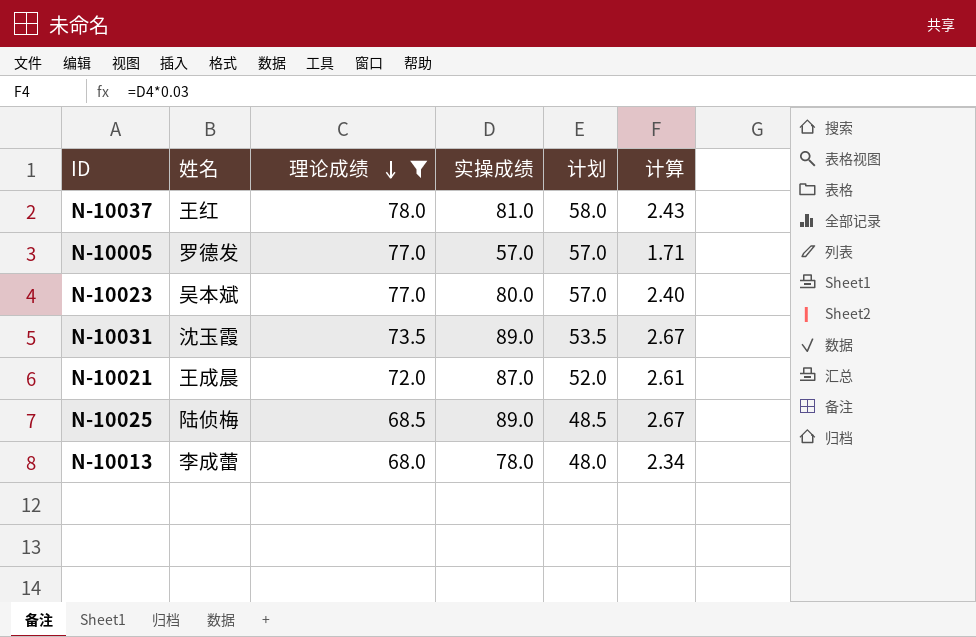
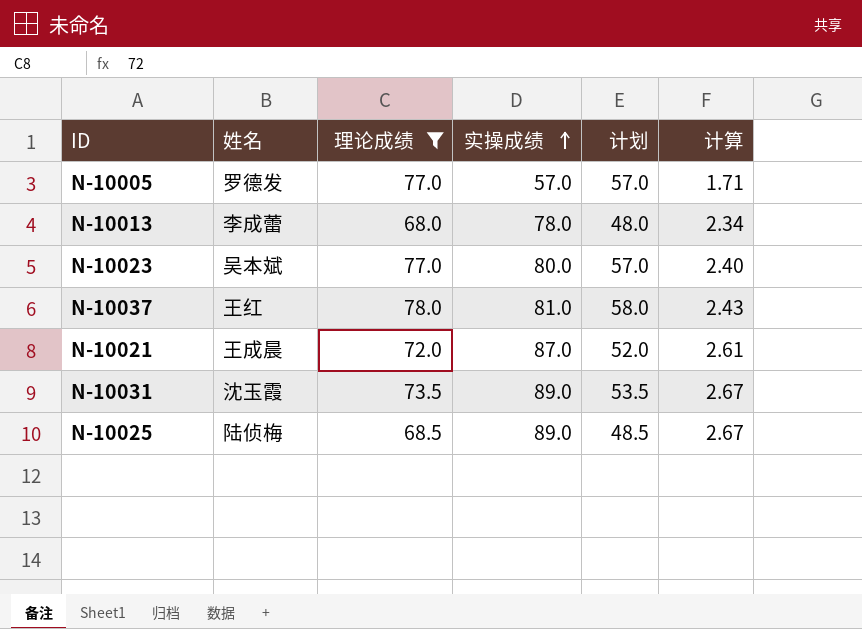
row order: 理论成绩 descending -> 实操成绩 ascending

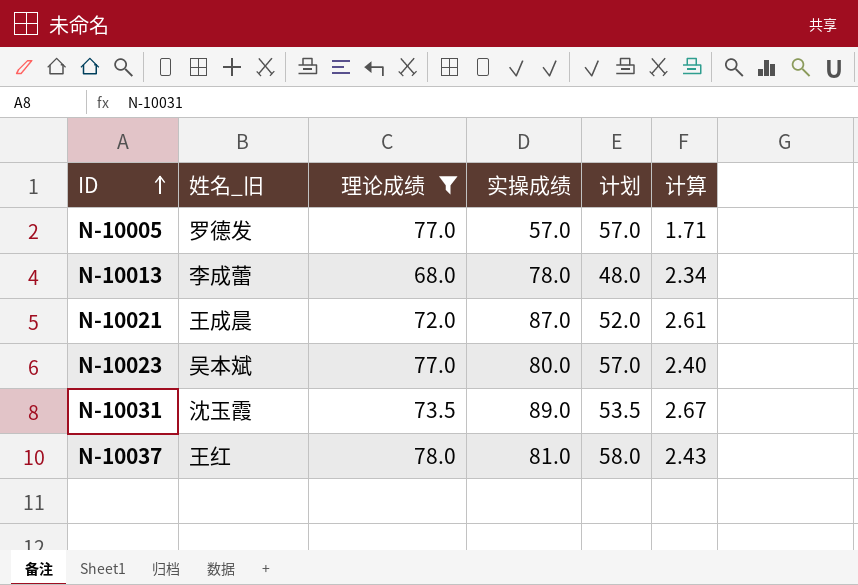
row order: 实操成绩 ascending -> ID ascending
column name: 姓名 -> 姓名_旧
row N-10025: 陆侦梅 | 68.5 | 89.0 | 48.5 | 2.67 -> none

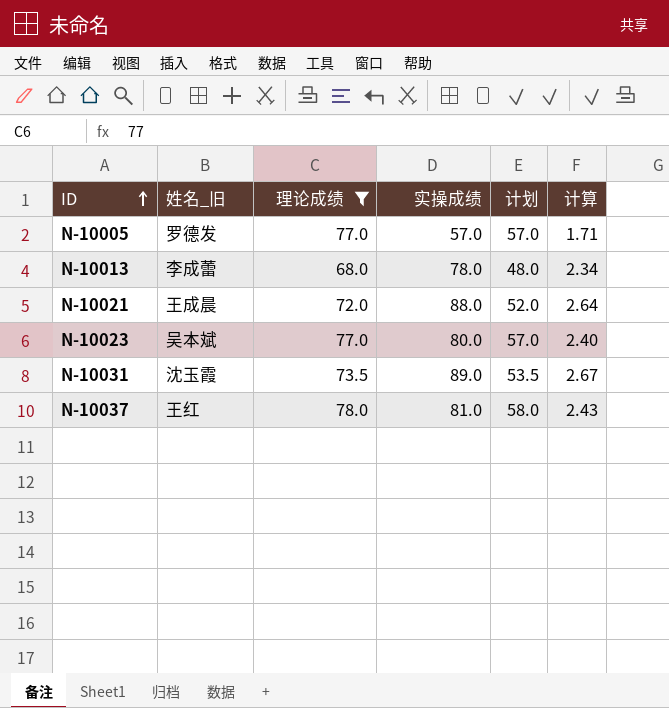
N-10021 | 实操成绩: 87.0 -> 88.0
N-10021 | 计算: 2.61 -> 2.64

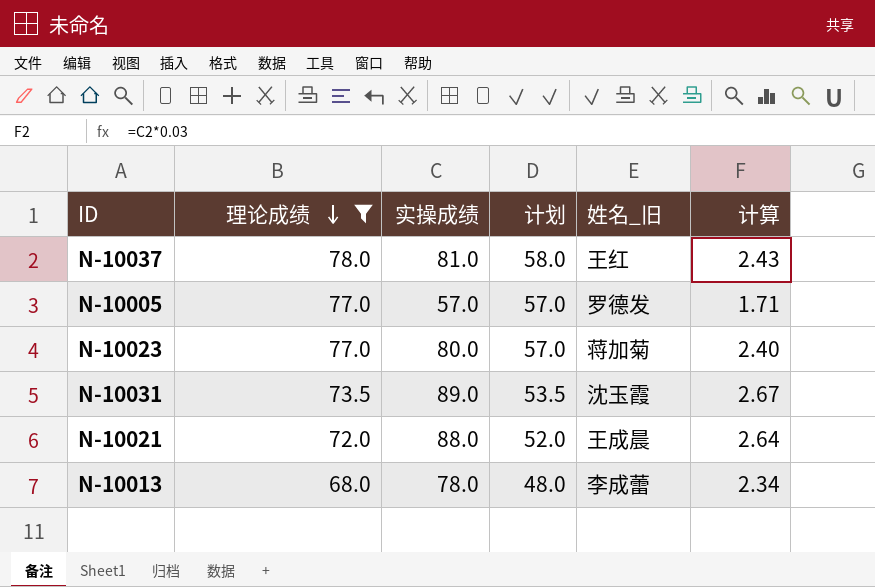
row order: ID ascending -> 理论成绩 descending
column 姓名_旧 | position: 2 -> 5
N-10023 | 姓名_旧: 吴本斌 -> 蒋加菊

